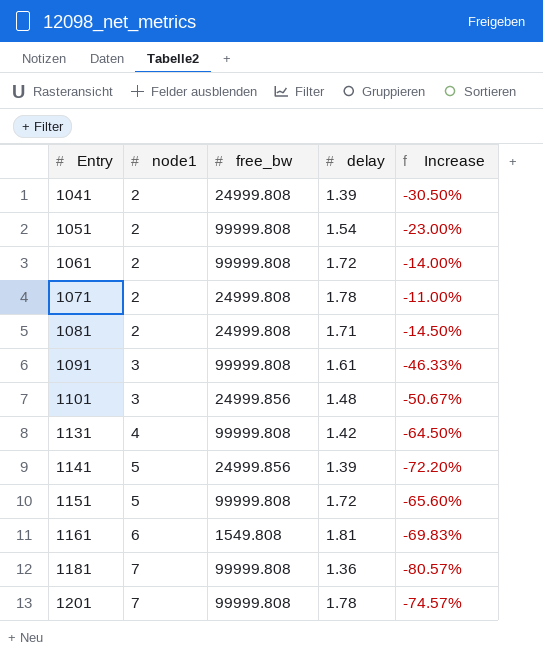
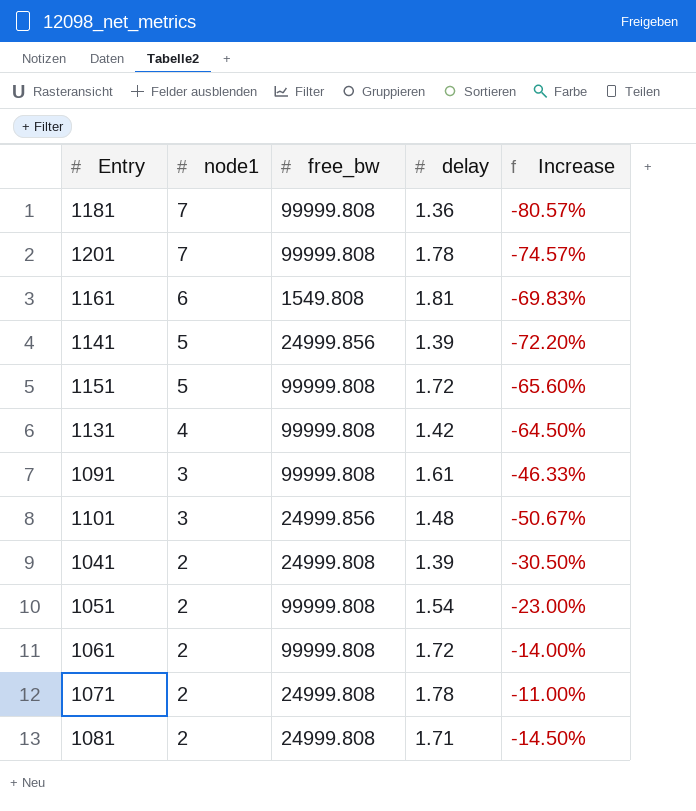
row order: Entry ascending -> node1 descending

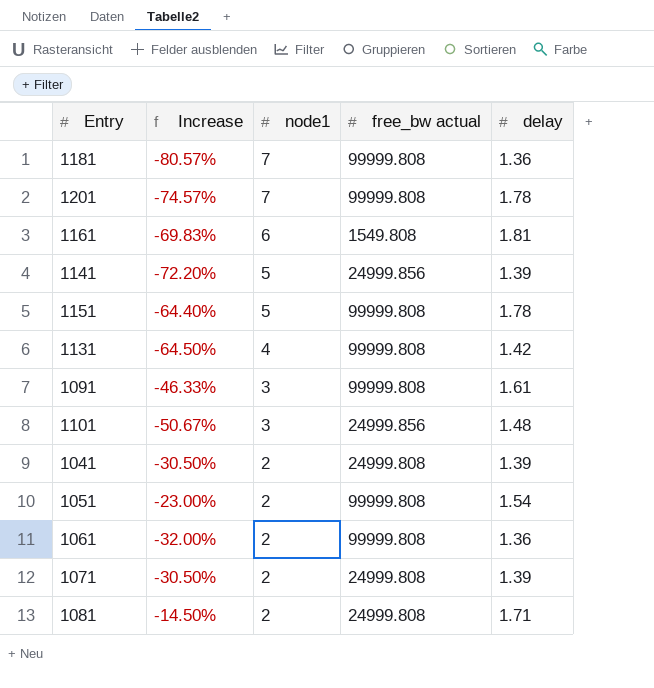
column Increase | position: 5 -> 2
column name: free_bw -> free_bw actual
1151 | Increase: -65.60% -> -64.40%
1151 | delay: 1.72 -> 1.78
1061 | Increase: -14.00% -> -32.00%
1061 | delay: 1.72 -> 1.36
1071 | Increase: -11.00% -> -30.50%
1071 | delay: 1.78 -> 1.39

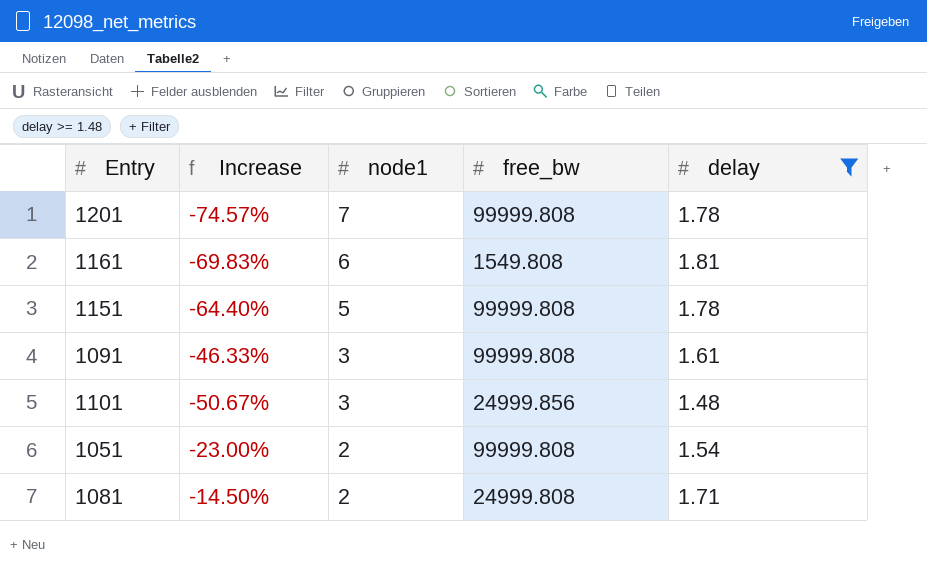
filter: none -> delay >= 1.48
column name: free_bw actual -> free_bw

